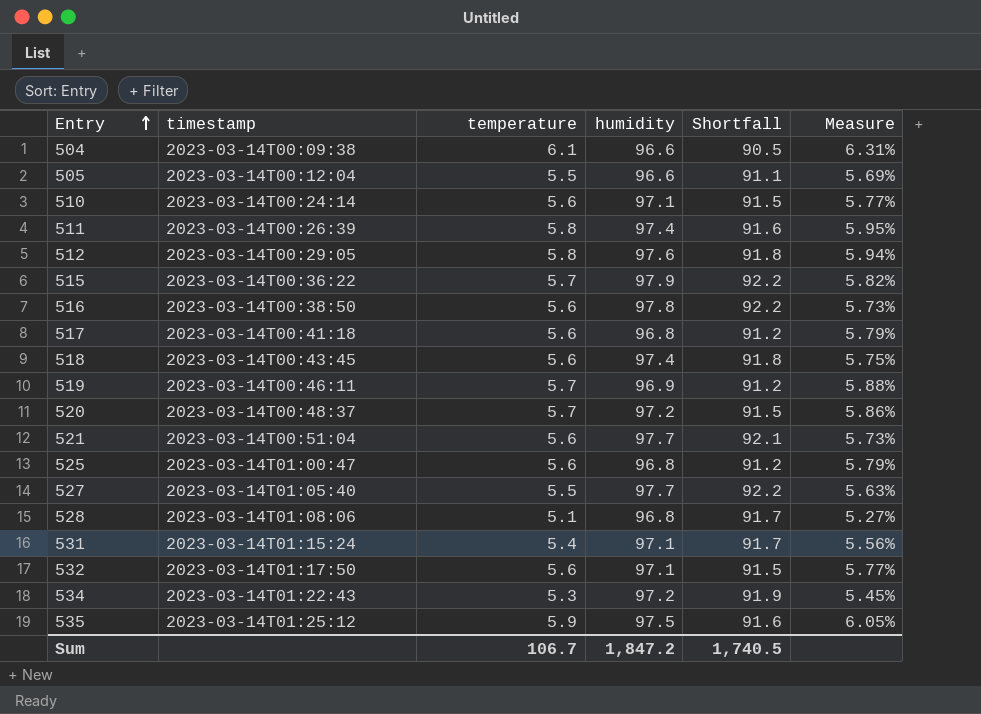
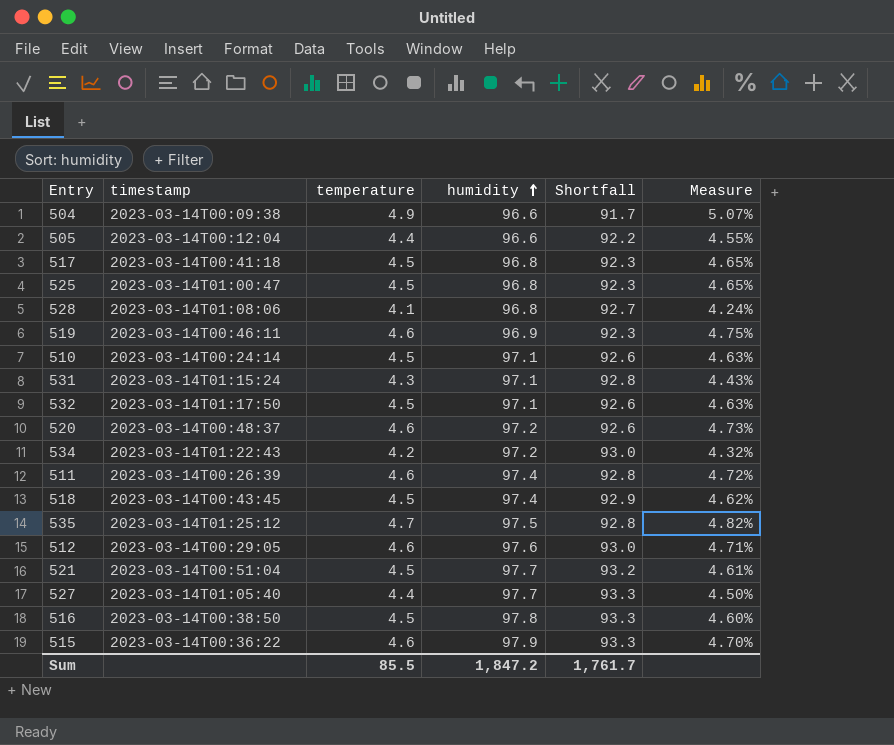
row order: Entry ascending -> humidity ascending
504 | temperature: 6.1 -> 4.9
504 | Shortfall: 90.5 -> 91.7
504 | Measure: 6.31% -> 5.07%
505 | temperature: 5.5 -> 4.4
505 | Shortfall: 91.1 -> 92.2
505 | Measure: 5.69% -> 4.55%
517 | temperature: 5.6 -> 4.5
517 | Shortfall: 91.2 -> 92.3
517 | Measure: 5.79% -> 4.65%
525 | temperature: 5.6 -> 4.5
525 | Shortfall: 91.2 -> 92.3
525 | Measure: 5.79% -> 4.65%
528 | temperature: 5.1 -> 4.1
528 | Shortfall: 91.7 -> 92.7
528 | Measure: 5.27% -> 4.24%
519 | temperature: 5.7 -> 4.6
519 | Shortfall: 91.2 -> 92.3
519 | Measure: 5.88% -> 4.75%
510 | temperature: 5.6 -> 4.5
510 | Shortfall: 91.5 -> 92.6
510 | Measure: 5.77% -> 4.63%
531 | temperature: 5.4 -> 4.3
531 | Shortfall: 91.7 -> 92.8
531 | Measure: 5.56% -> 4.43%
532 | temperature: 5.6 -> 4.5
532 | Shortfall: 91.5 -> 92.6
532 | Measure: 5.77% -> 4.63%
520 | temperature: 5.7 -> 4.6
520 | Shortfall: 91.5 -> 92.6
520 | Measure: 5.86% -> 4.73%
534 | temperature: 5.3 -> 4.2
534 | Shortfall: 91.9 -> 93.0
534 | Measure: 5.45% -> 4.32%
511 | temperature: 5.8 -> 4.6
511 | Shortfall: 91.6 -> 92.8
511 | Measure: 5.95% -> 4.72%
518 | temperature: 5.6 -> 4.5
518 | Shortfall: 91.8 -> 92.9
518 | Measure: 5.75% -> 4.62%
535 | temperature: 5.9 -> 4.7
535 | Shortfall: 91.6 -> 92.8
535 | Measure: 6.05% -> 4.82%
512 | temperature: 5.8 -> 4.6
512 | Shortfall: 91.8 -> 93.0
512 | Measure: 5.94% -> 4.71%
521 | temperature: 5.6 -> 4.5
521 | Shortfall: 92.1 -> 93.2
521 | Measure: 5.73% -> 4.61%
527 | temperature: 5.5 -> 4.4
527 | Shortfall: 92.2 -> 93.3
527 | Measure: 5.63% -> 4.50%
516 | temperature: 5.6 -> 4.5
516 | Shortfall: 92.2 -> 93.3
516 | Measure: 5.73% -> 4.60%
515 | temperature: 5.7 -> 4.6
515 | Shortfall: 92.2 -> 93.3
515 | Measure: 5.82% -> 4.70%
Sum | temperature: 106.7 -> 85.5
Sum | Shortfall: 1,740.5 -> 1,761.7

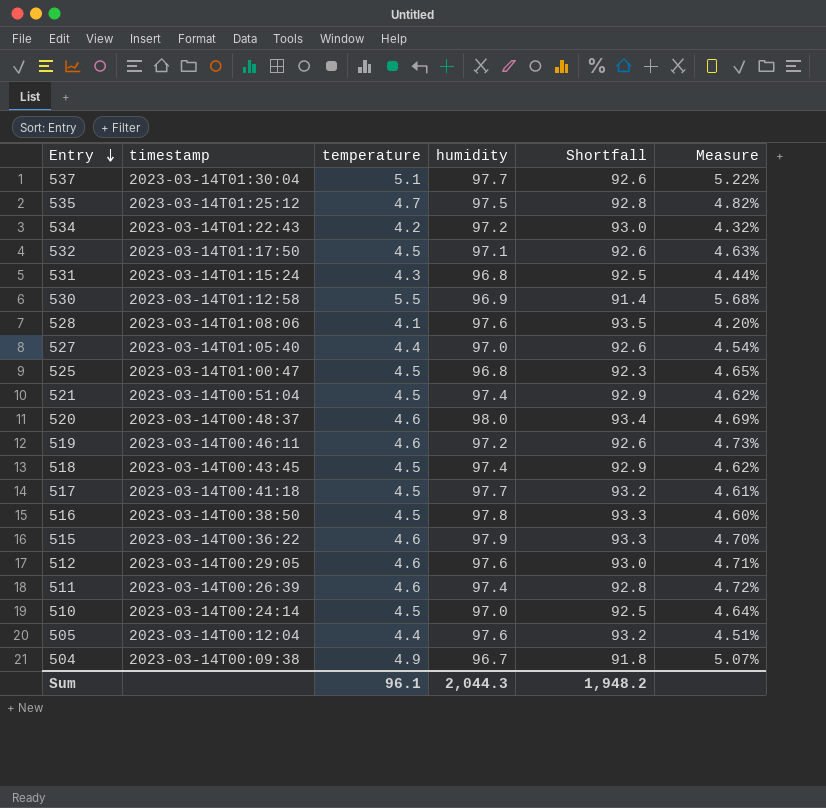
row order: humidity ascending -> Entry descending
row 537: none -> 2023-03-14T01:30:04 | 5.1 | 97.7 | 92.6 | 5.22%
531 | humidity: 97.1 -> 96.8
531 | Shortfall: 92.8 -> 92.5
531 | Measure: 4.43% -> 4.44%
row 530: none -> 2023-03-14T01:12:58 | 5.5 | 96.9 | 91.4 | 5.68%
528 | humidity: 96.8 -> 97.6
528 | Shortfall: 92.7 -> 93.5
528 | Measure: 4.24% -> 4.20%
527 | humidity: 97.7 -> 97.0
527 | Shortfall: 93.3 -> 92.6
527 | Measure: 4.50% -> 4.54%
521 | humidity: 97.7 -> 97.4
521 | Shortfall: 93.2 -> 92.9
521 | Measure: 4.61% -> 4.62%
520 | humidity: 97.2 -> 98.0
520 | Shortfall: 92.6 -> 93.4
520 | Measure: 4.73% -> 4.69%
519 | humidity: 96.9 -> 97.2
519 | Shortfall: 92.3 -> 92.6
519 | Measure: 4.75% -> 4.73%
517 | humidity: 96.8 -> 97.7
517 | Shortfall: 92.3 -> 93.2
517 | Measure: 4.65% -> 4.61%
510 | humidity: 97.1 -> 97.0
510 | Shortfall: 92.6 -> 92.5
510 | Measure: 4.63% -> 4.64%
505 | humidity: 96.6 -> 97.6
505 | Shortfall: 92.2 -> 93.2
505 | Measure: 4.55% -> 4.51%
504 | humidity: 96.6 -> 96.7
504 | Shortfall: 91.7 -> 91.8
Sum | temperature: 85.5 -> 96.1
Sum | humidity: 1,847.2 -> 2,044.3
Sum | Shortfall: 1,761.7 -> 1,948.2

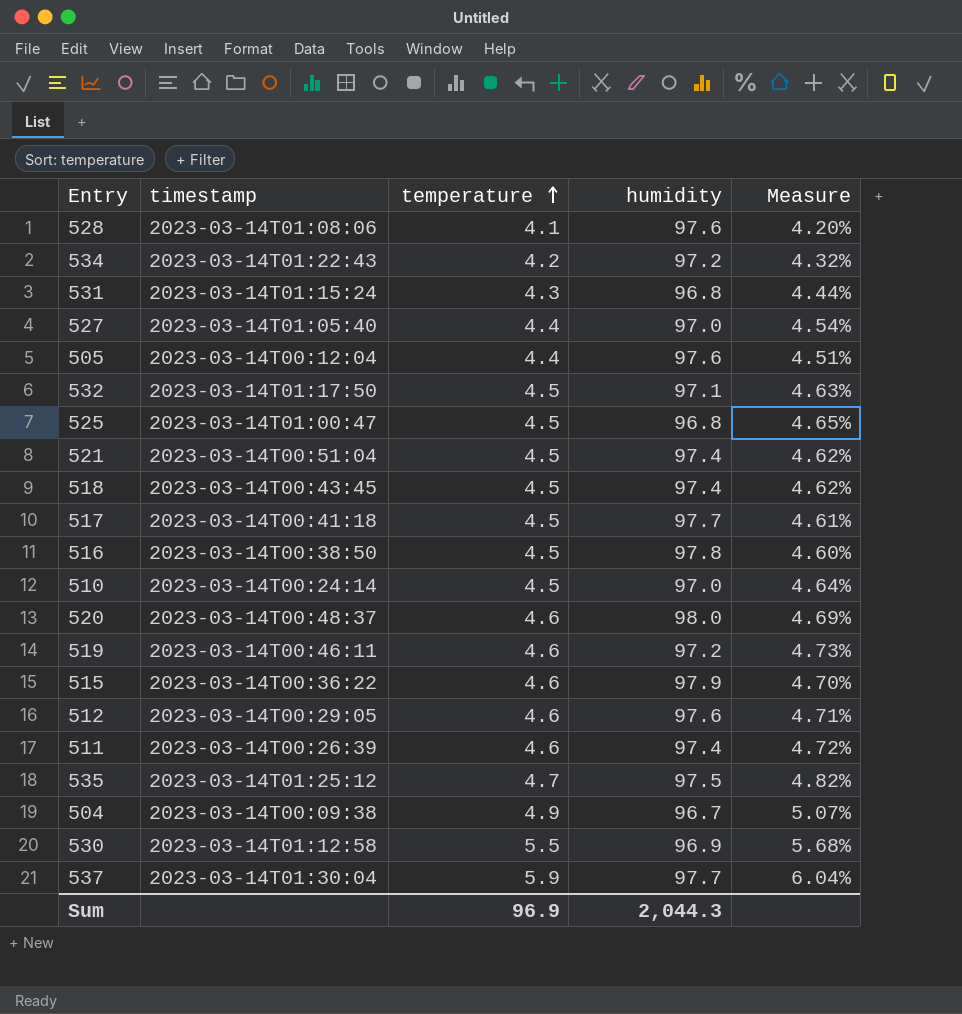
row order: Entry descending -> temperature ascending
column Shortfall | formula: [humidity] - [temperature] -> none
537 | temperature: 5.1 -> 5.9
537 | Measure: 5.22% -> 6.04%
Sum | temperature: 96.1 -> 96.9

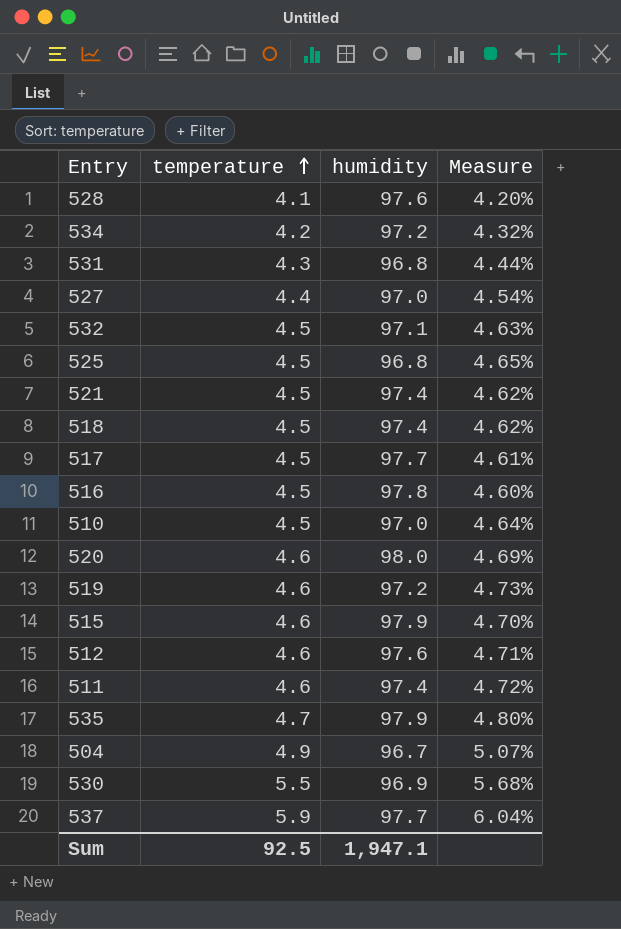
column timestamp | position: 2 -> none
row 505: 2023-03-14T00:12:04 | 4.4 | 97.6 | 4.51% -> none
535 | humidity: 97.5 -> 97.9
535 | Measure: 4.82% -> 4.80%
Sum | temperature: 96.9 -> 92.5
Sum | humidity: 2,044.3 -> 1,947.1

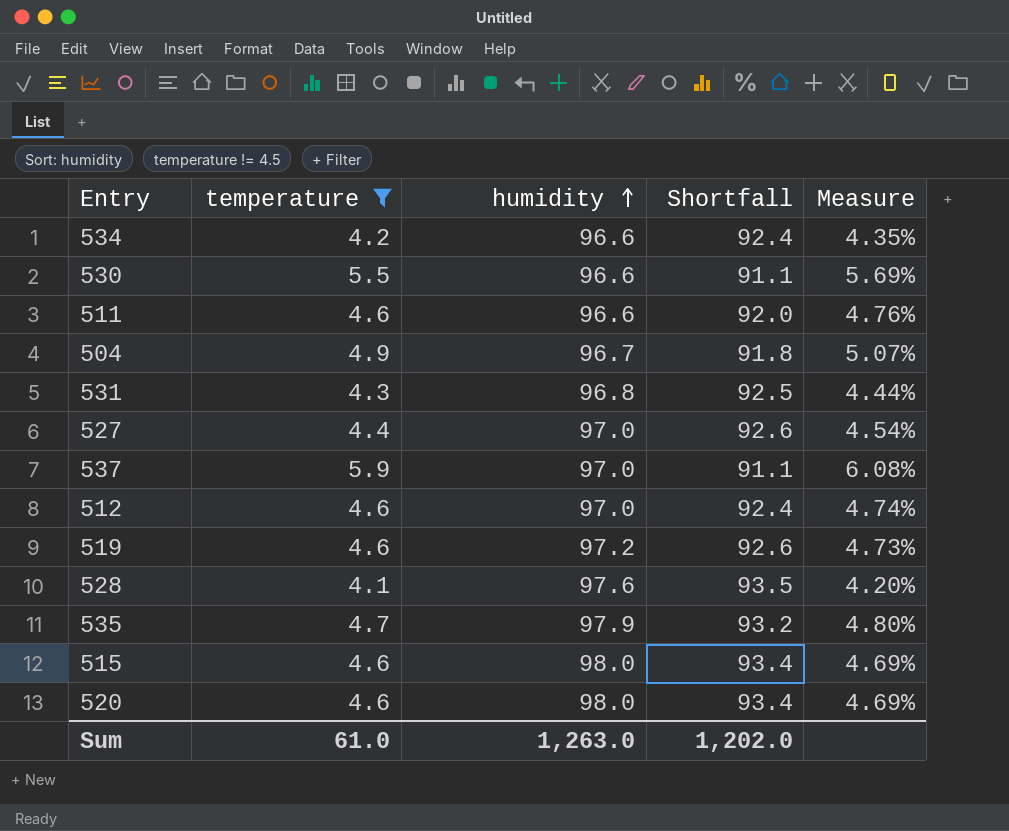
filter: none -> temperature != 4.5
row order: temperature ascending -> humidity ascending
column Shortfall | formula: none -> [humidity] - [temperature]
534 | humidity: 97.2 -> 96.6
534 | Measure: 4.32% -> 4.35%
530 | humidity: 96.9 -> 96.6
530 | Measure: 5.68% -> 5.69%
511 | humidity: 97.4 -> 96.6
511 | Measure: 4.72% -> 4.76%
537 | humidity: 97.7 -> 97.0
537 | Measure: 6.04% -> 6.08%
512 | humidity: 97.6 -> 97.0
512 | Measure: 4.71% -> 4.74%
515 | humidity: 97.9 -> 98.0
515 | Measure: 4.70% -> 4.69%
Sum | temperature: 92.5 -> 61.0
Sum | humidity: 1,947.1 -> 1,263.0

